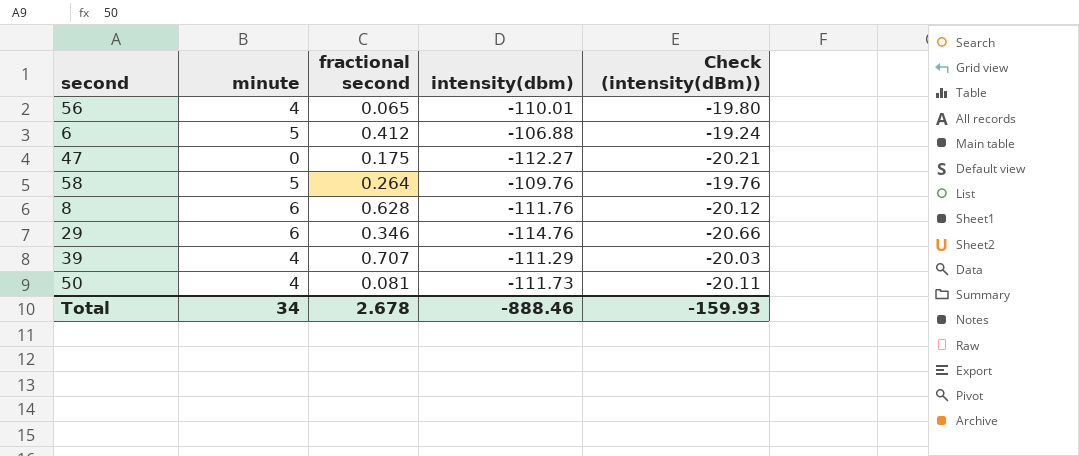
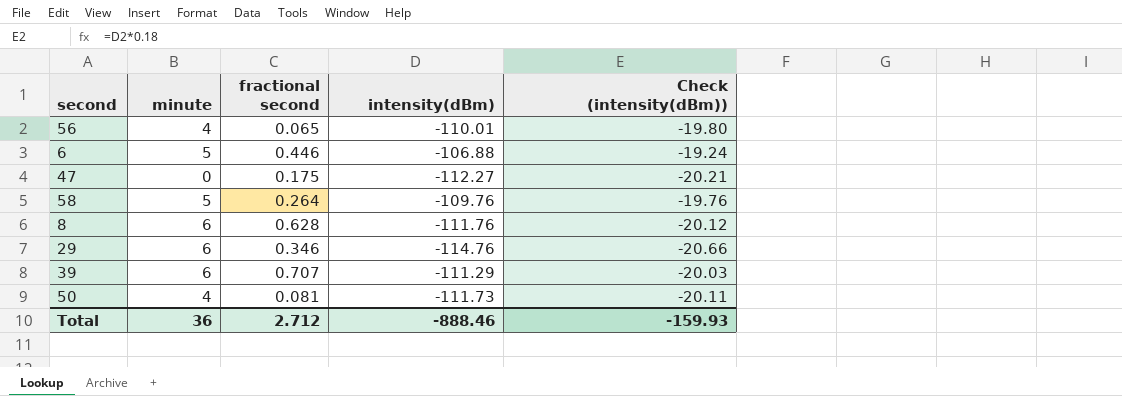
column name: intensity(dbm) -> intensity(dBm)
6 | fractional second: 0.412 -> 0.446
39 | minute: 4 -> 6
Total | minute: 34 -> 36
Total | fractional second: 2.678 -> 2.712

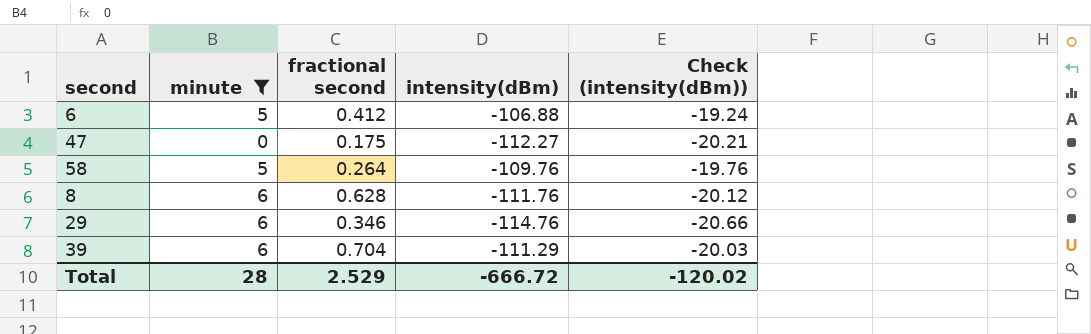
filter: none -> minute != 4
6 | fractional second: 0.446 -> 0.412
39 | fractional second: 0.707 -> 0.704
Total | minute: 36 -> 28
Total | fractional second: 2.712 -> 2.529
Total | intensity(dBm): -888.46 -> -666.72
Total | Check (intensity(dBm)): -159.93 -> -120.02

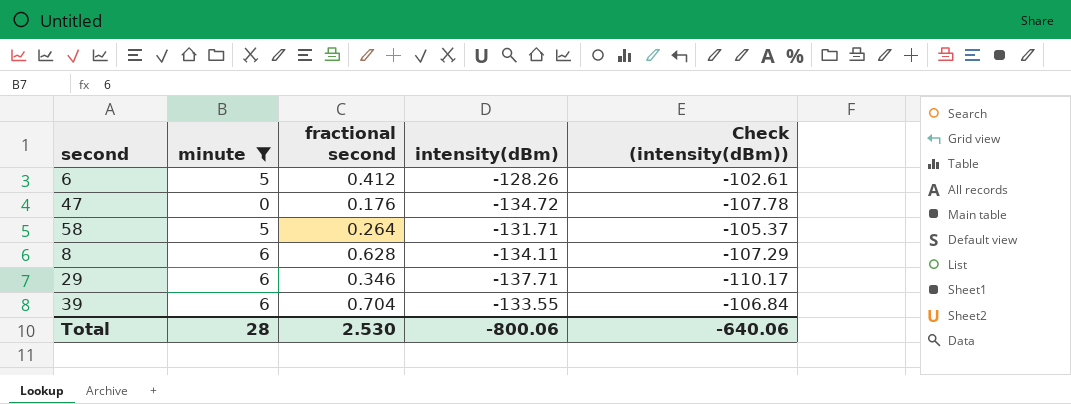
column Check (intensity(dBm)) | formula: [intensity(dBm)] * 0.18 -> [intensity(dBm)] * 0.8
6 | intensity(dBm): -106.88 -> -128.26
47 | fractional second: 0.175 -> 0.176
47 | intensity(dBm): -112.27 -> -134.72
58 | intensity(dBm): -109.76 -> -131.71
8 | intensity(dBm): -111.76 -> -134.11
29 | intensity(dBm): -114.76 -> -137.71
39 | intensity(dBm): -111.29 -> -133.55
Total | fractional second: 2.529 -> 2.530
Total | intensity(dBm): -666.72 -> -800.06
Total | Check (intensity(dBm)): -120.02 -> -640.06

